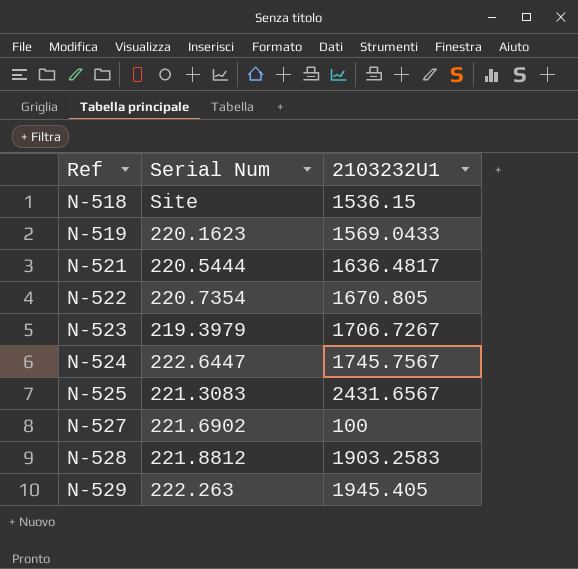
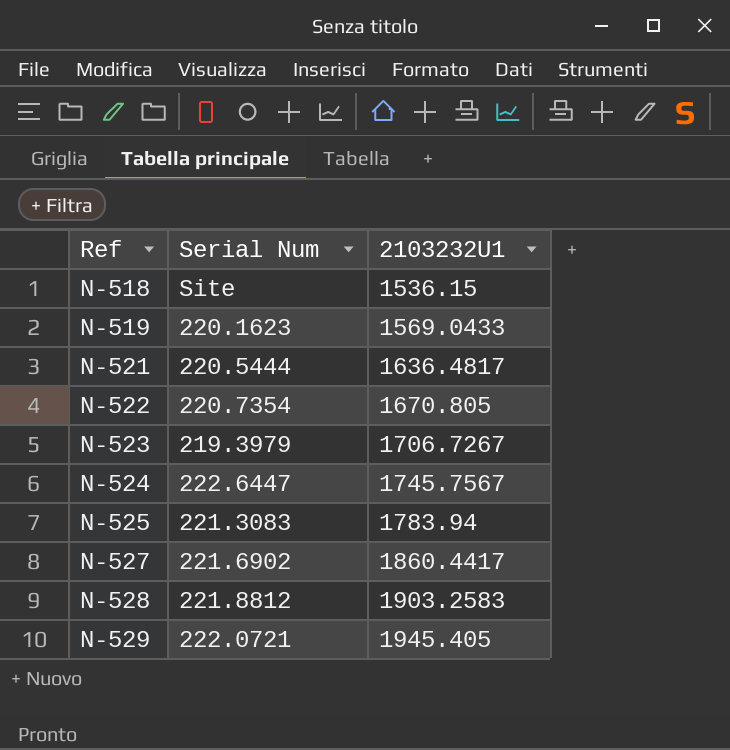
N-525 | 2103232U1: 2431.6567 -> 1783.94
N-527 | 2103232U1: 100 -> 1860.4417
N-529 | Serial Num: 222.263 -> 222.0721

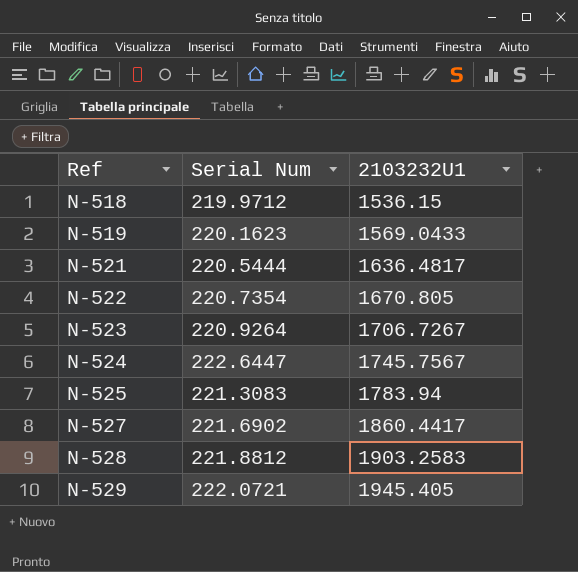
N-518 | Serial Num: Site -> 219.9712
N-523 | Serial Num: 219.3979 -> 220.9264

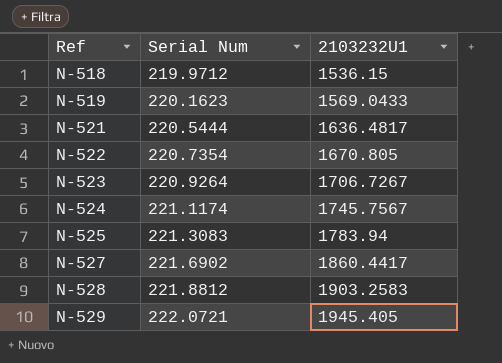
N-524 | Serial Num: 222.6447 -> 221.1174

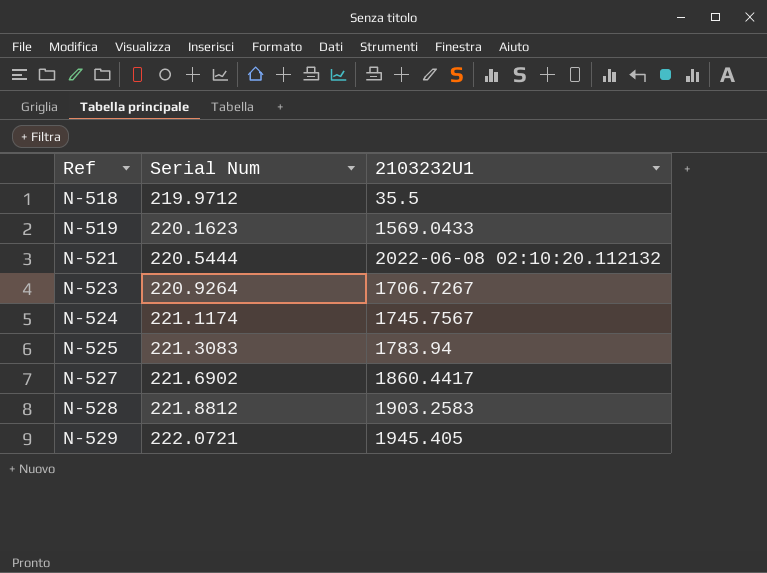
row N-522: 220.7354 | 1670.805 -> none
N-518 | 2103232U1: 1536.15 -> 35.5
N-521 | 2103232U1: 1636.4817 -> 2022-06-08 02:10:20.112132

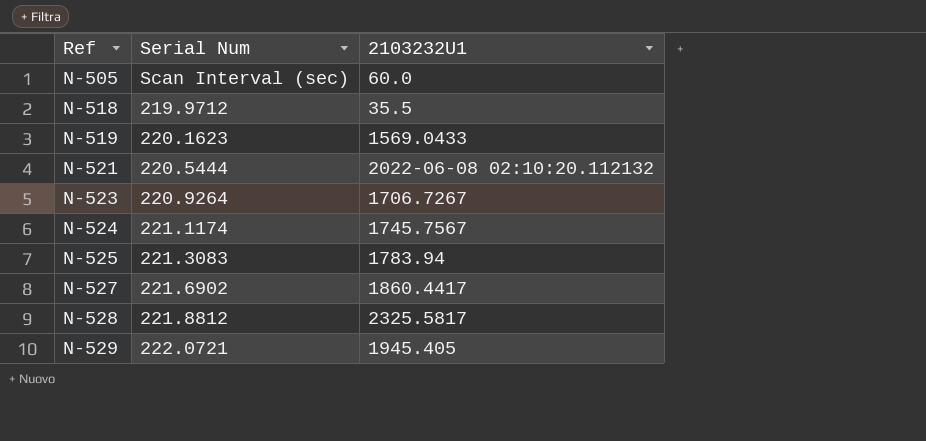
row N-505: none -> Scan Interval (sec) | 60.0
N-528 | 2103232U1: 1903.2583 -> 2325.5817

